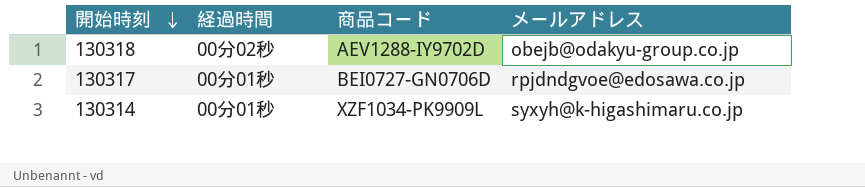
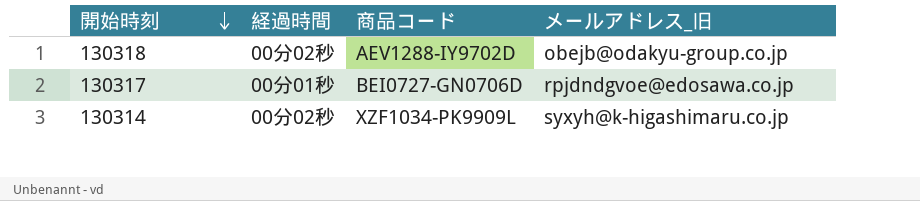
column name: メールアドレス -> メールアドレス_旧
130314 | 経過時間: 00分01秒 -> 00分02秒

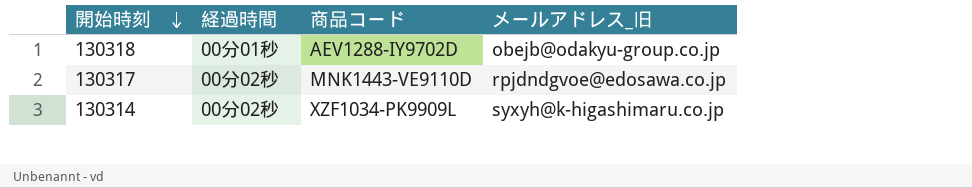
130318 | 経過時間: 00分02秒 -> 00分01秒
130317 | 経過時間: 00分01秒 -> 00分02秒
130317 | 商品コード: BEI0727-GN0706D -> MNK1443-VE9110D

